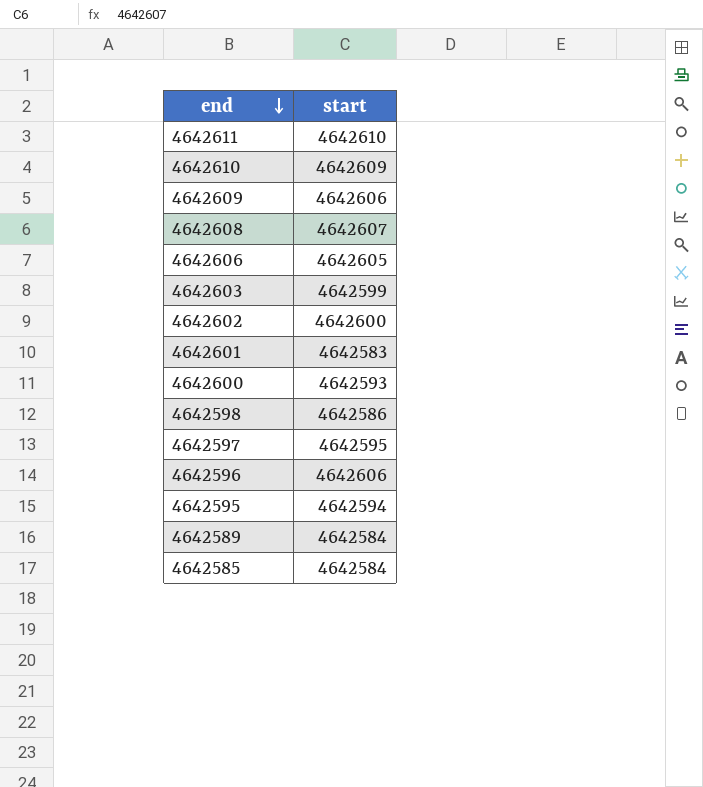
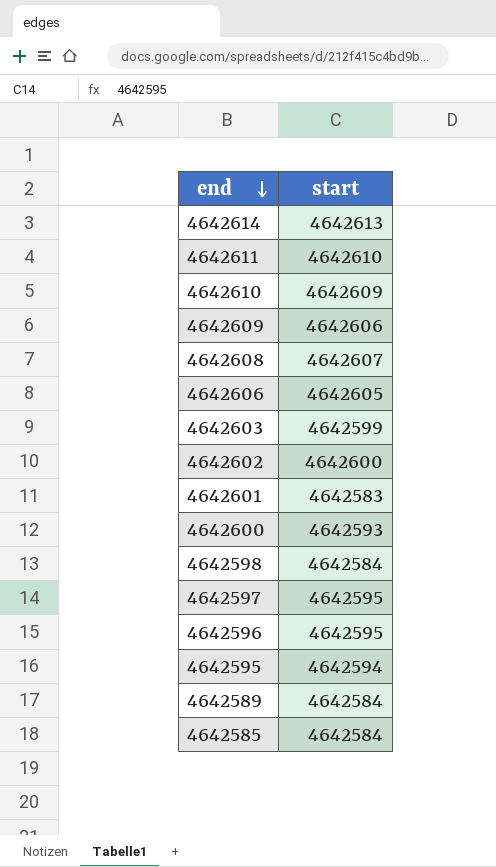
row 4642614: none -> 4642613
4642598 | start: 4642586 -> 4642584
4642596 | start: 4642606 -> 4642595

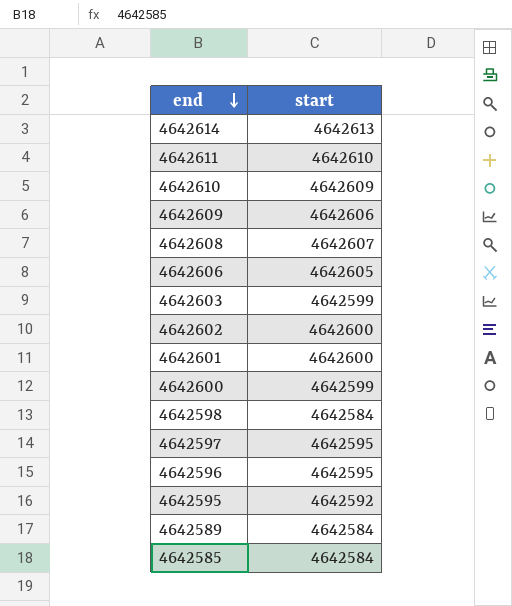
4642601 | start: 4642583 -> 4642600
4642600 | start: 4642593 -> 4642599
4642595 | start: 4642594 -> 4642592

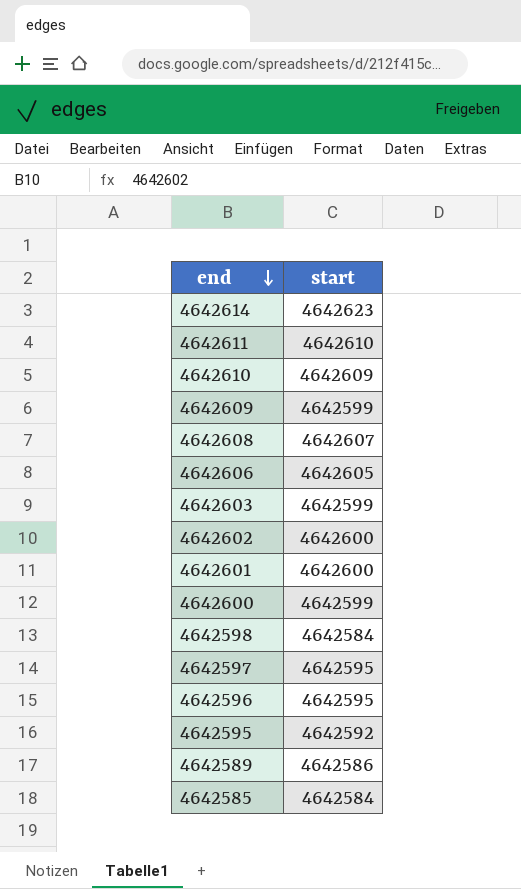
4642614 | start: 4642613 -> 4642623
4642609 | start: 4642606 -> 4642599
4642589 | start: 4642584 -> 4642586

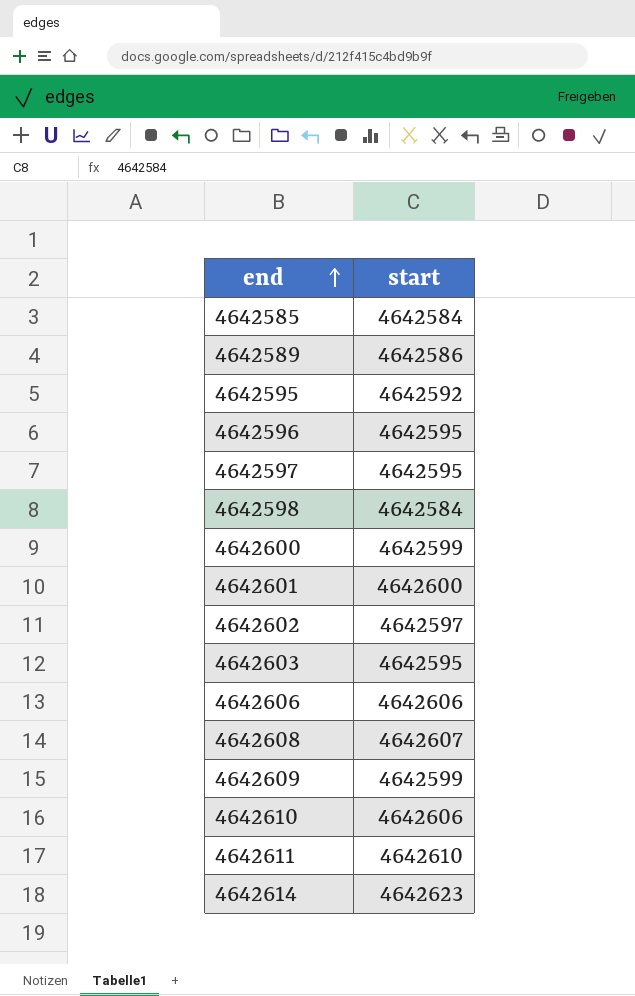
row order: end descending -> end ascending
4642602 | start: 4642600 -> 4642597
4642603 | start: 4642599 -> 4642595
4642606 | start: 4642605 -> 4642606
4642610 | start: 4642609 -> 4642606

